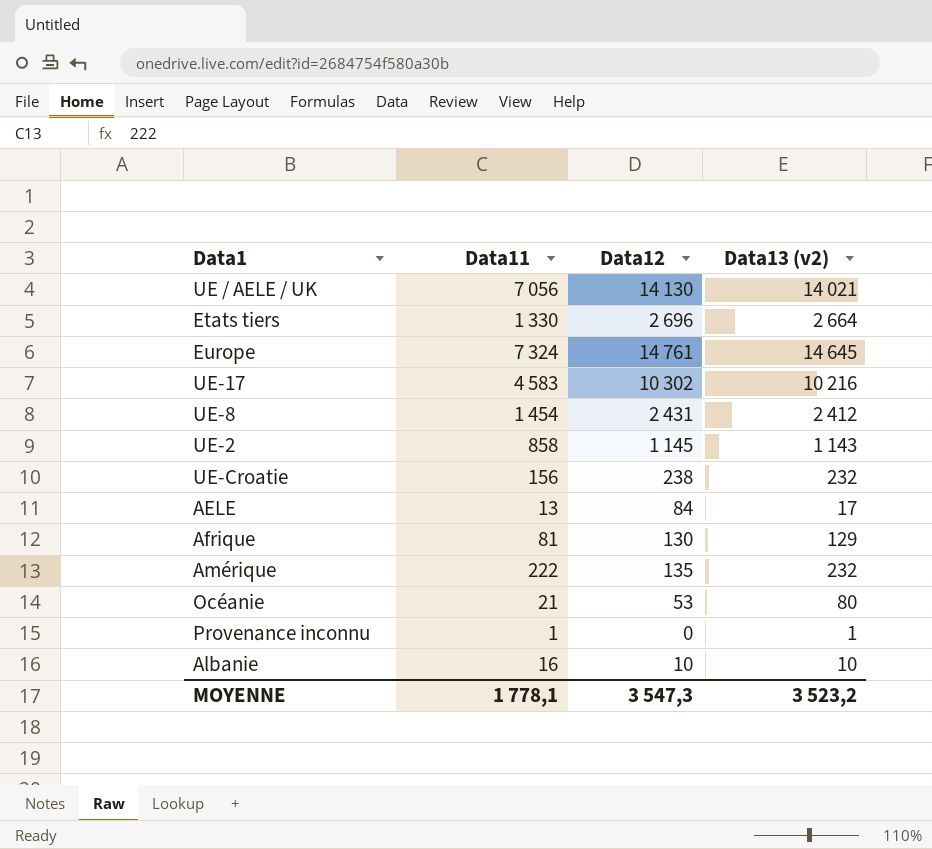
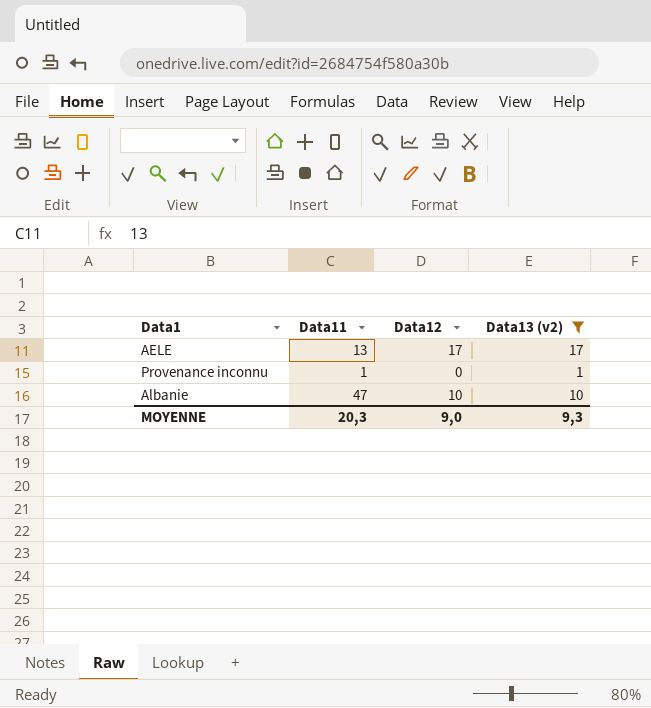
filter: none -> Data13 (v2) <= 17
AELE | Data12: 84 -> 17
Albanie | Data11: 16 -> 47
MOYENNE | Data11: 1 778,1 -> 20,3
MOYENNE | Data12: 3 547,3 -> 9,0
MOYENNE | Data13 (v2): 3 523,2 -> 9,3

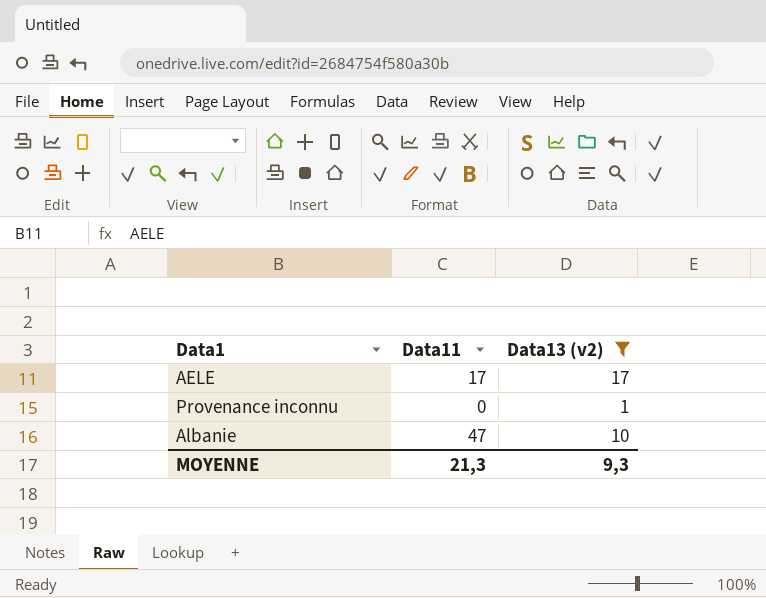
column Data12 | position: 3 -> none
AELE | Data11: 13 -> 17
Provenance inconnu | Data11: 1 -> 0
MOYENNE | Data11: 20,3 -> 21,3

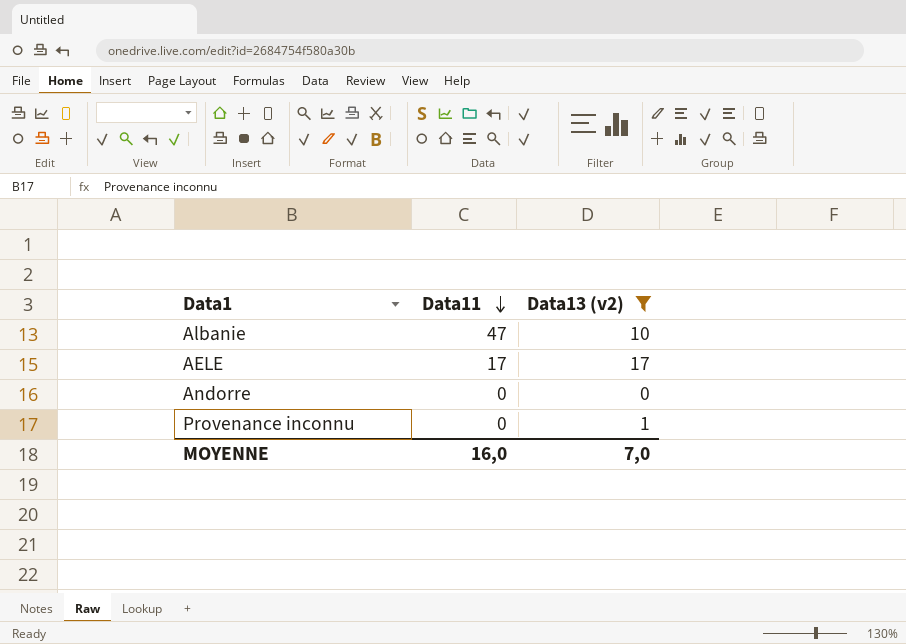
row order: none -> Data11 descending
row Andorre: none -> 0 | 0
MOYENNE | Data11: 21,3 -> 16,0
MOYENNE | Data13 (v2): 9,3 -> 7,0

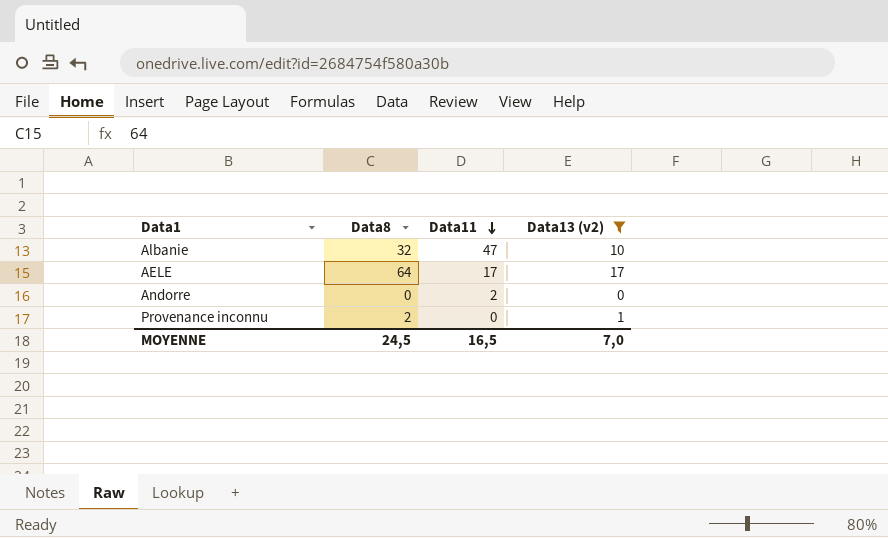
column Data8 | position: none -> 2
Andorre | Data11: 0 -> 2
MOYENNE | Data11: 16,0 -> 16,5

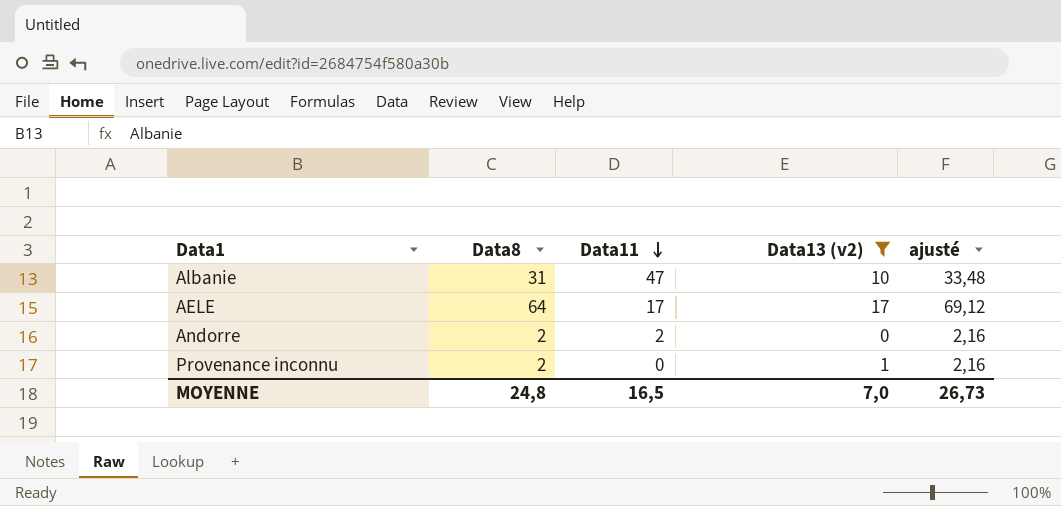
column ajusté | formula: none -> [Data8] * 1,08
Albanie | Data8: 32 -> 31
Andorre | Data8: 0 -> 2
MOYENNE | Data8: 24,5 -> 24,8

